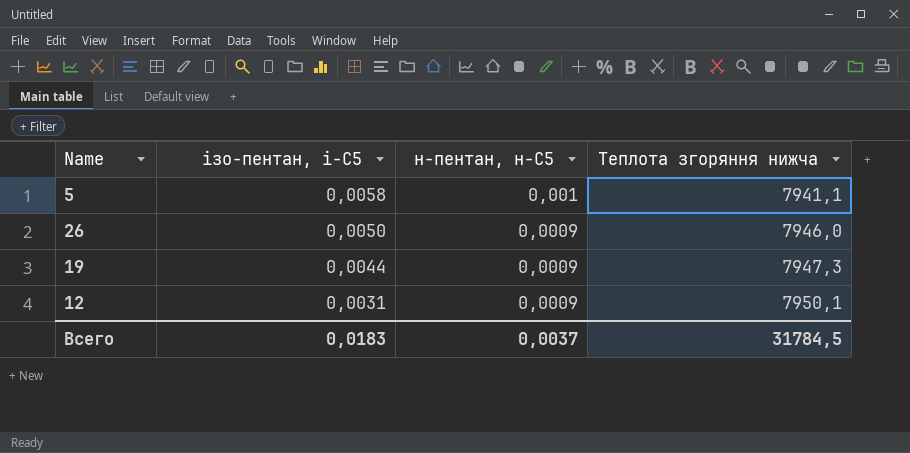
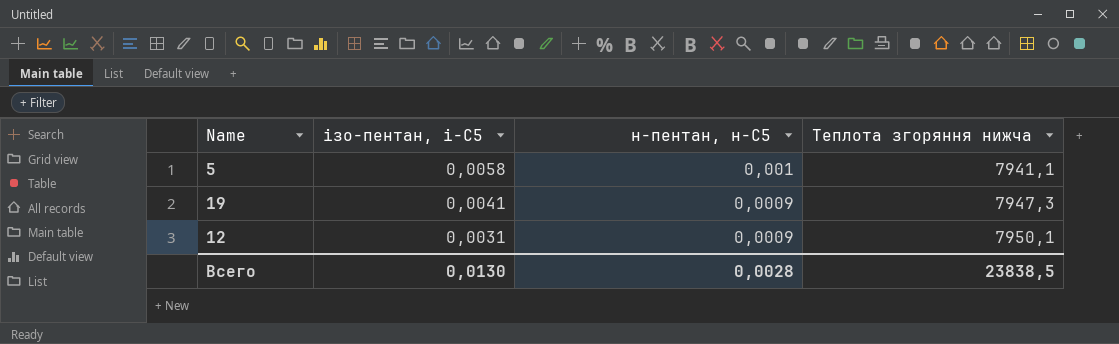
row 26: 0,0050 | 0,0009 | 7946,0 -> none
19 | ізо-пентан, і-С5: 0,0044 -> 0,0041
Всего | ізо-пентан, і-С5: 0,0183 -> 0,0130
Всего | н-пентан, н-С5: 0,0037 -> 0,0028
Всего | Теплота згоряння нижча: 31784,5 -> 23838,5

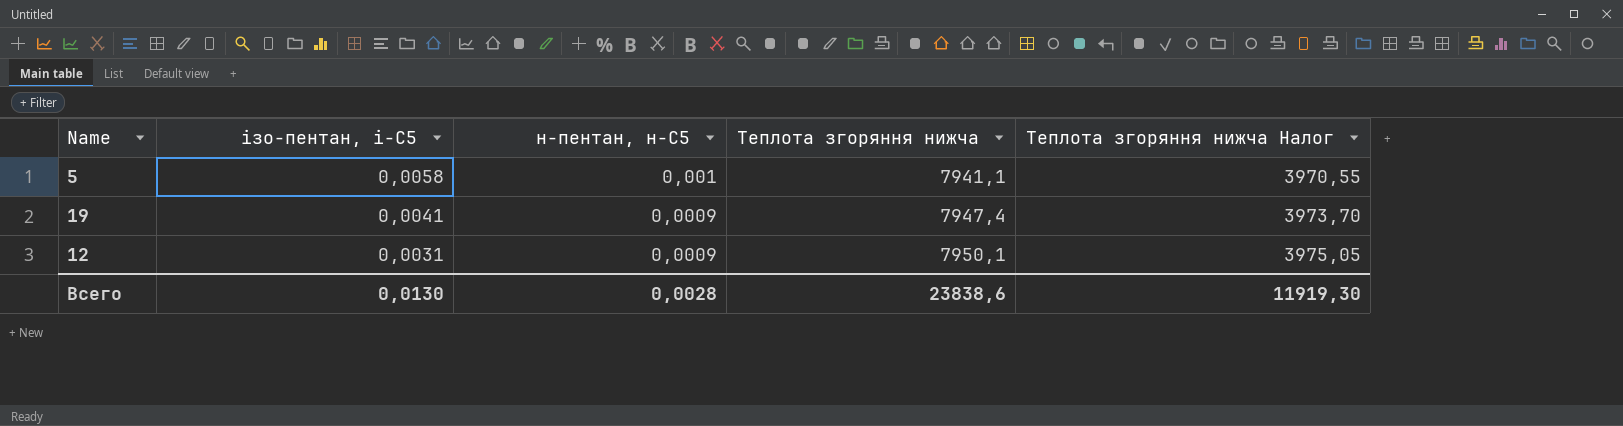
column Теплота згоряння нижча Налог | formula: none -> [Теплота згоряння нижча] * 0,5
19 | Теплота згоряння нижча: 7947,3 -> 7947,4
Всего | Теплота згоряння нижча: 23838,5 -> 23838,6

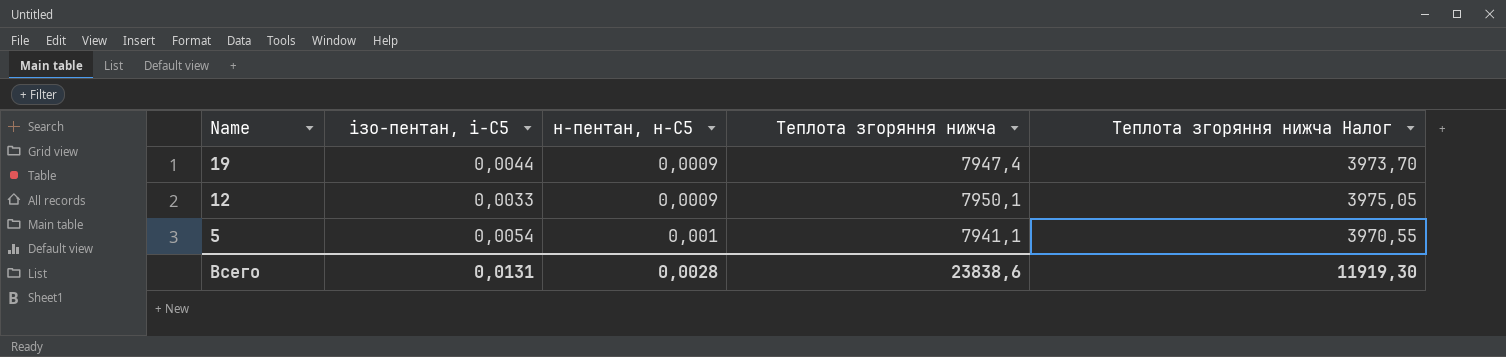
row order: ізо-пентан, і-С5 descending -> Name descending
19 | ізо-пентан, і-С5: 0,0041 -> 0,0044
12 | ізо-пентан, і-С5: 0,0031 -> 0,0033
5 | ізо-пентан, і-С5: 0,0058 -> 0,0054
Всего | ізо-пентан, і-С5: 0,0130 -> 0,0131

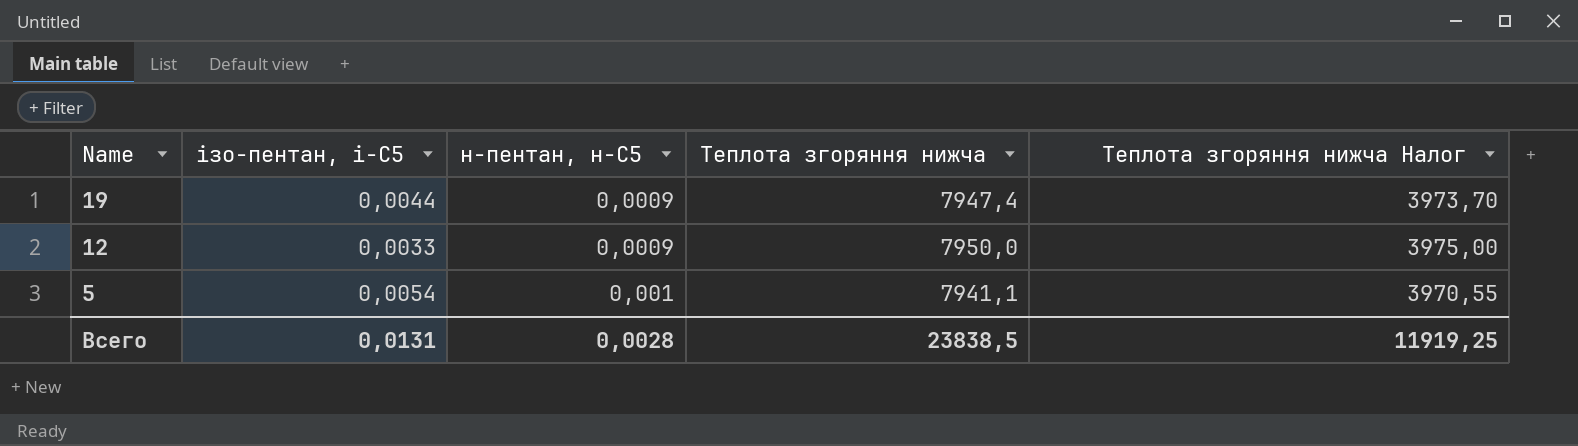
12 | Теплота згоряння нижча: 7950,1 -> 7950,0
12 | Теплота згоряння нижча Налог: 3975,05 -> 3975,00
Всего | Теплота згоряння нижча: 23838,6 -> 23838,5
Всего | Теплота згоряння нижча Налог: 11919,30 -> 11919,25

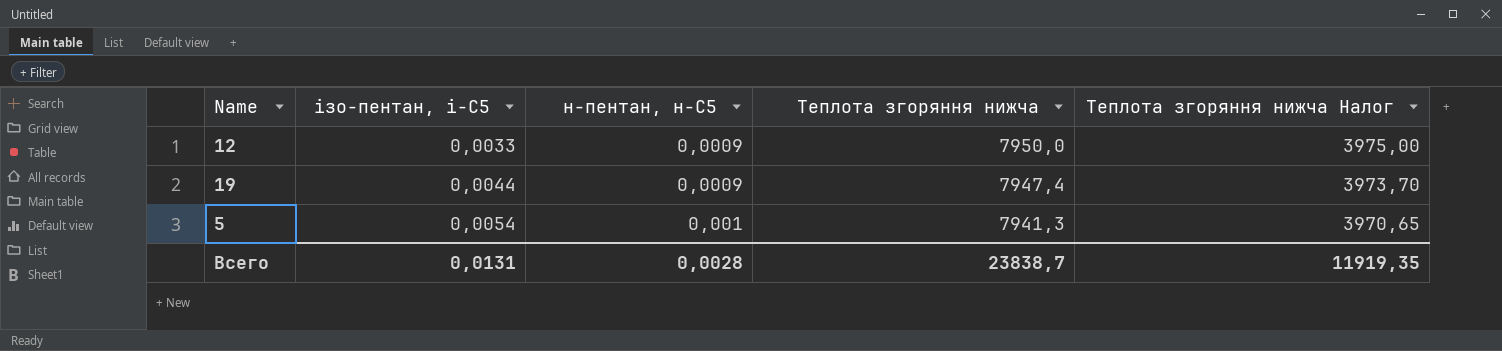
row order: Name descending -> ізо-пентан, і-С5 ascending
5 | Теплота згоряння нижча: 7941,1 -> 7941,3
5 | Теплота згоряння нижча Налог: 3970,55 -> 3970,65
Всего | Теплота згоряння нижча: 23838,5 -> 23838,7
Всего | Теплота згоряння нижча Налог: 11919,25 -> 11919,35

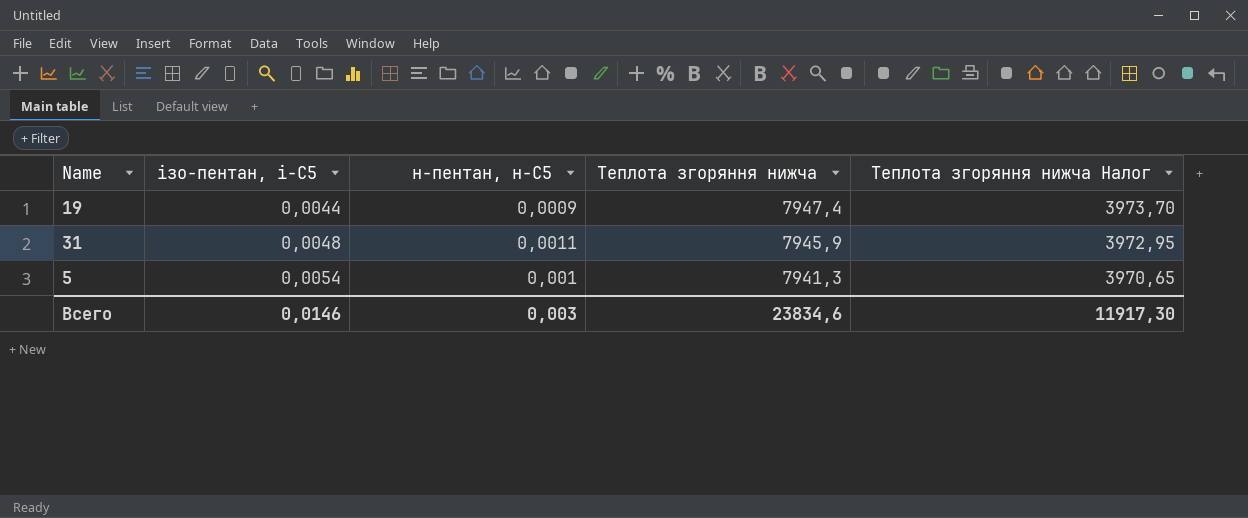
row 12: 0,0033 | 0,0009 | 7950,0 | 3975,00 -> none
row 31: none -> 0,0048 | 0,0011 | 7945,9 | 3972,95
Всего | ізо-пентан, і-С5: 0,0131 -> 0,0146
Всего | н-пентан, н-С5: 0,0028 -> 0,003
Всего | Теплота згоряння нижча: 23838,7 -> 23834,6
Всего | Теплота згоряння нижча Налог: 11919,35 -> 11917,30

